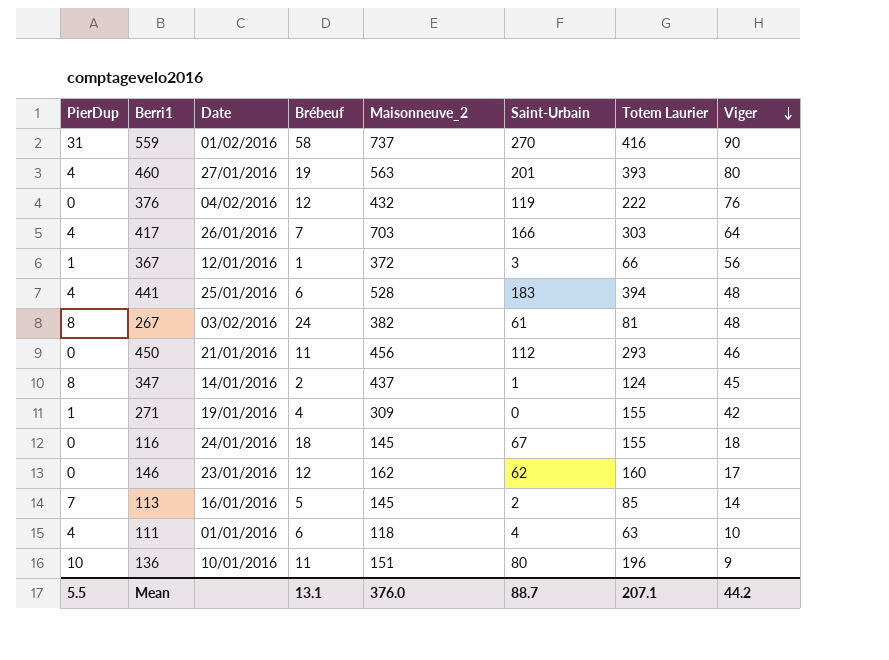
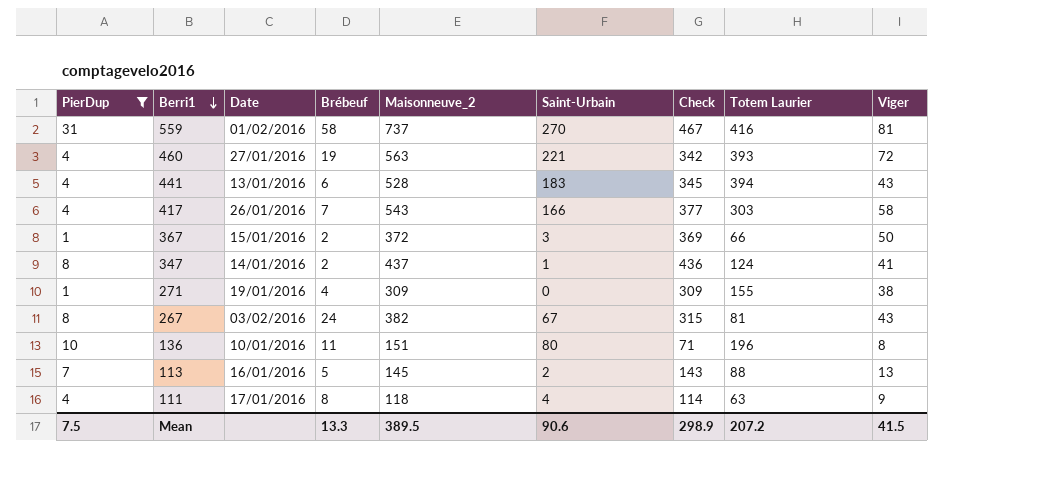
filter: none -> PierDup != 0
row order: Viger descending -> Berri1 descending
column Check | formula: none -> [Maisonneuve_2] - [Saint-Urbain]
559 | Viger: 90 -> 81
460 | Saint-Urbain: 201 -> 221
460 | Viger: 80 -> 72
441 | Date: 25/01/2016 -> 13/01/2016
441 | Viger: 48 -> 43
417 | Maisonneuve_2: 703 -> 543
417 | Viger: 64 -> 58
367 | Date: 12/01/2016 -> 15/01/2016
367 | Brébeuf: 1 -> 2
367 | Viger: 56 -> 50
347 | Viger: 45 -> 41
271 | Viger: 42 -> 38
267 | Saint-Urbain: 61 -> 67
267 | Viger: 48 -> 43
136 | Viger: 9 -> 8
113 | Totem Laurier: 85 -> 88
113 | Viger: 14 -> 13
111 | Date: 01/01/2016 -> 17/01/2016
111 | Brébeuf: 6 -> 8
111 | Viger: 10 -> 9
Mean | PierDup: 5.5 -> 7.5
Mean | Brébeuf: 13.1 -> 13.3
Mean | Maisonneuve_2: 376.0 -> 389.5
Mean | Saint-Urbain: 88.7 -> 90.6
Mean | Totem Laurier: 207.1 -> 207.2
Mean | Viger: 44.2 -> 41.5

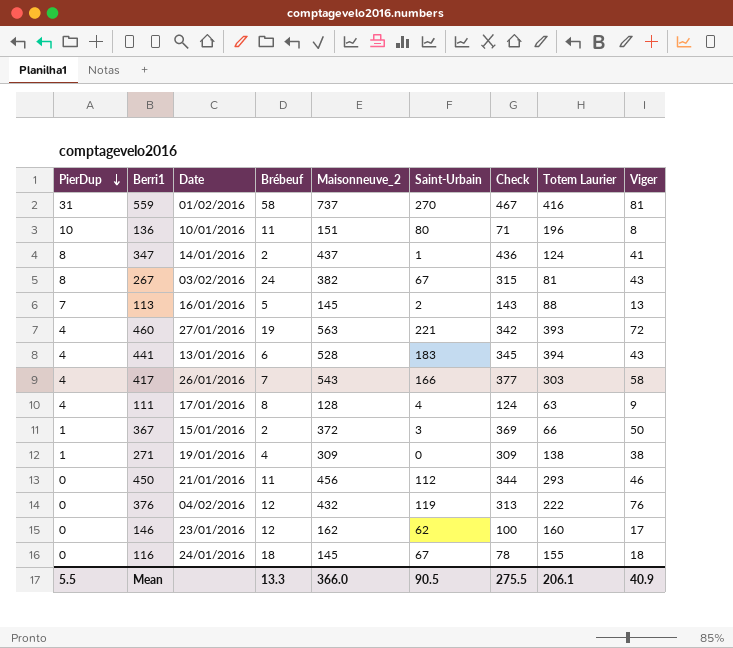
filter: PierDup != 0 -> none
row order: Berri1 descending -> PierDup descending
111 | Maisonneuve_2: 118 -> 128
111 | Check: 114 -> 124
271 | Totem Laurier: 155 -> 138
Mean | PierDup: 7.5 -> 5.5
Mean | Maisonneuve_2: 389.5 -> 366.0
Mean | Saint-Urbain: 90.6 -> 90.5
Mean | Check: 298.9 -> 275.5
Mean | Totem Laurier: 207.2 -> 206.1
Mean | Viger: 41.5 -> 40.9

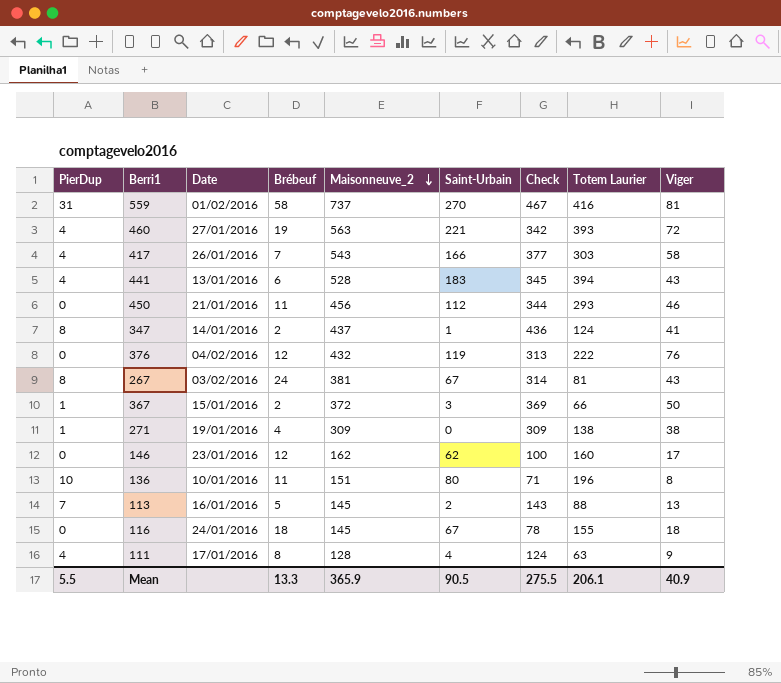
row order: PierDup descending -> Maisonneuve_2 descending
267 | Maisonneuve_2: 382 -> 381
267 | Check: 315 -> 314
Mean | Maisonneuve_2: 366.0 -> 365.9

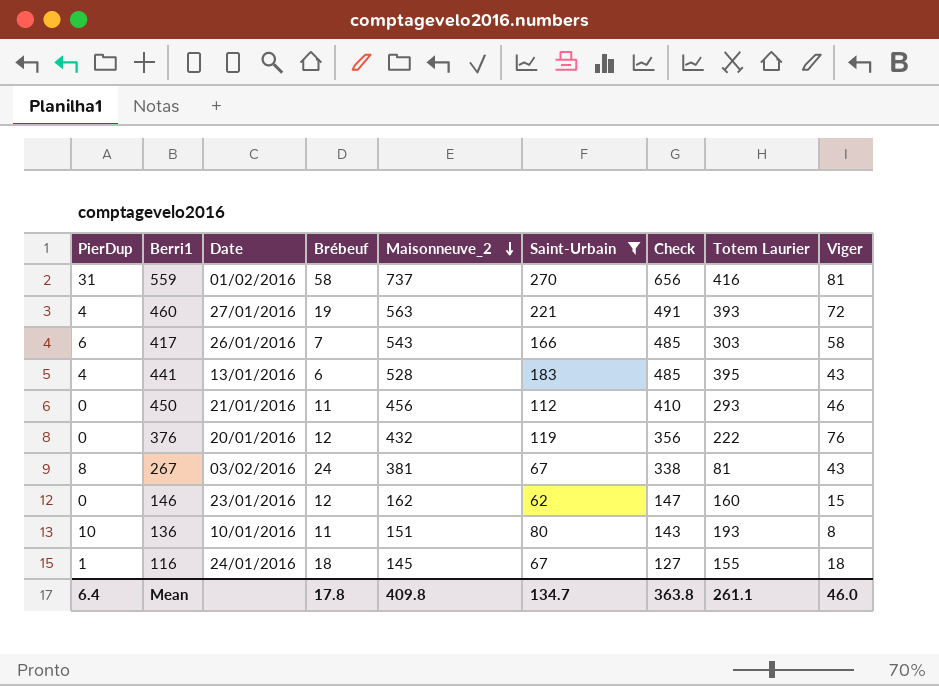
filter: none -> Saint-Urbain >= 62
column Check | formula: [Maisonneuve_2] - [Saint-Urbain] -> [Maisonneuve_2] - [Viger]
417 | PierDup: 4 -> 6
441 | Totem Laurier: 394 -> 395
376 | Date: 04/02/2016 -> 20/01/2016
146 | Viger: 17 -> 15
136 | Totem Laurier: 196 -> 193
116 | PierDup: 0 -> 1
Mean | PierDup: 5.5 -> 6.4
Mean | Brébeuf: 13.3 -> 17.8
Mean | Maisonneuve_2: 365.9 -> 409.8
Mean | Saint-Urbain: 90.5 -> 134.7
Mean | Check: 275.5 -> 363.8
Mean | Totem Laurier: 206.1 -> 261.1
Mean | Viger: 40.9 -> 46.0

